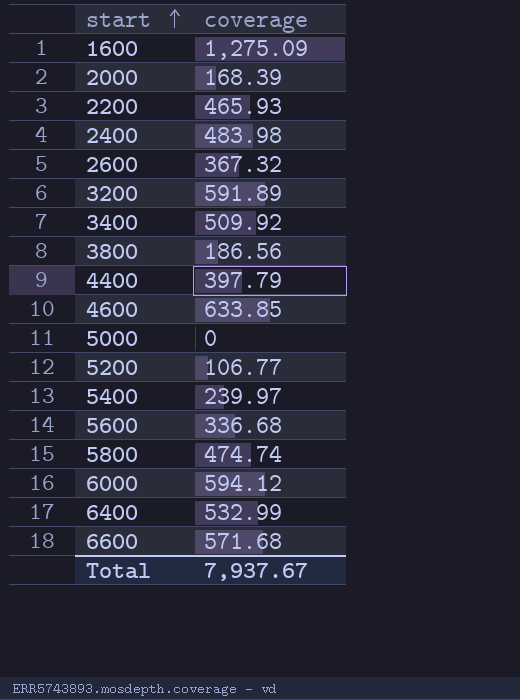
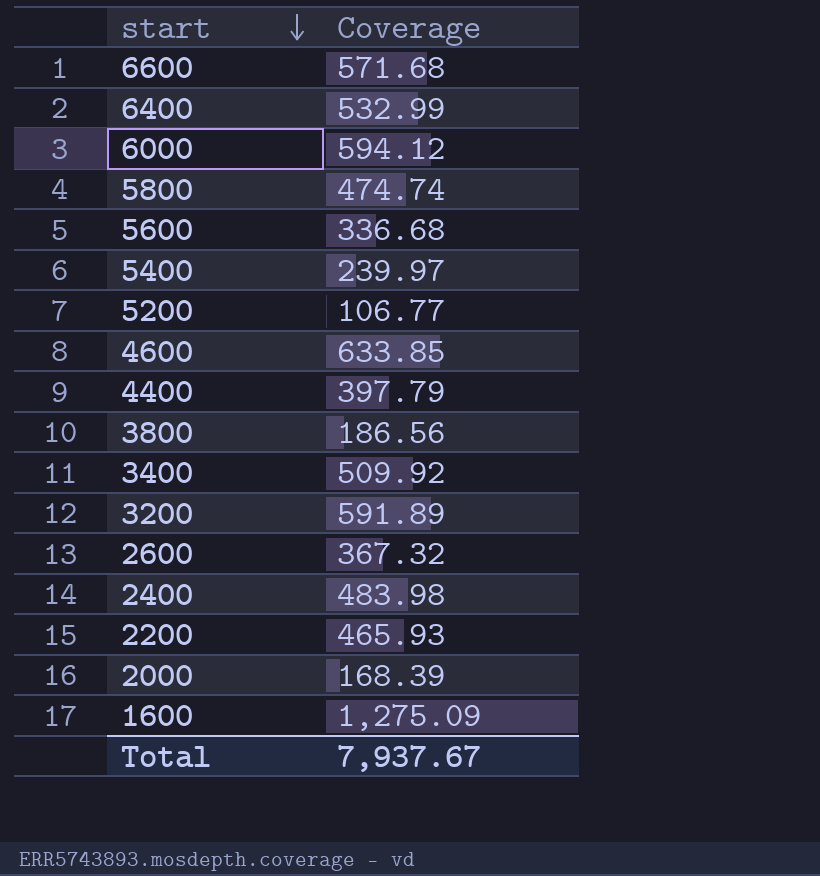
row order: start ascending -> start descending
column name: coverage -> Coverage
row 5000: 0 -> none

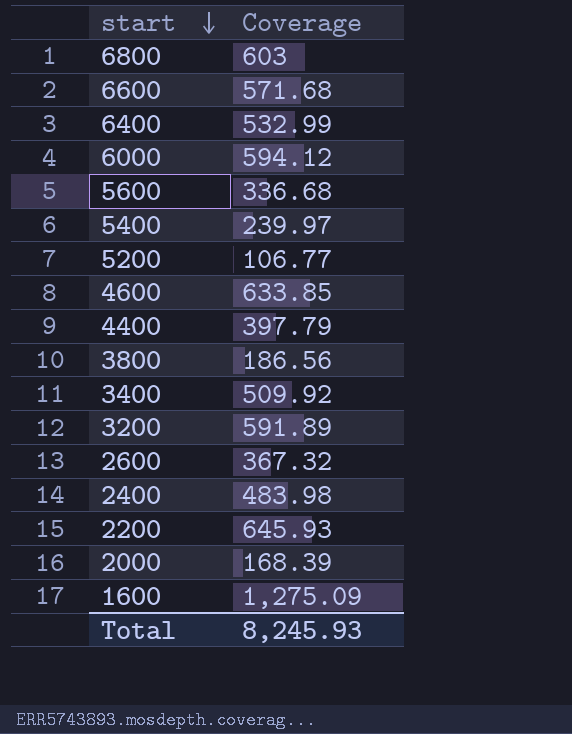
row 5800: 474.74 -> none
row 6800: none -> 603
2200 | Coverage: 465.93 -> 645.93
Total | Coverage: 7,937.67 -> 8,245.93

